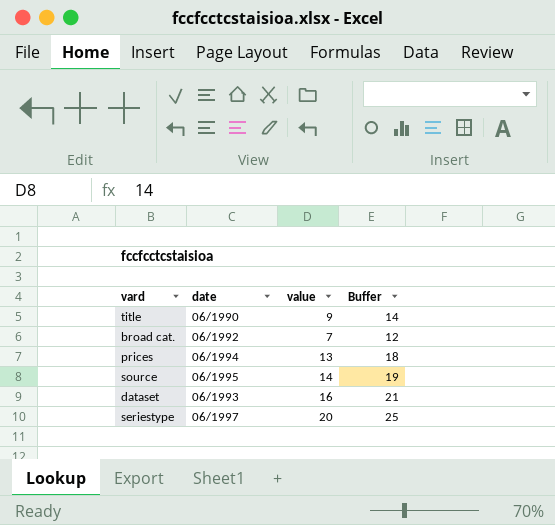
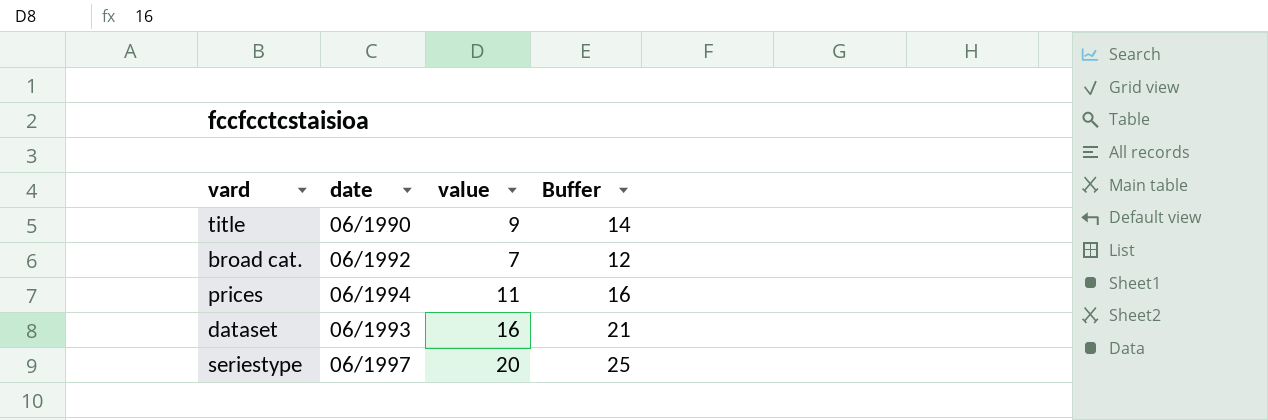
row source: 06/1995 | 14 | 19 -> none
prices | value: 13 -> 11
prices | Buffer: 18 -> 16

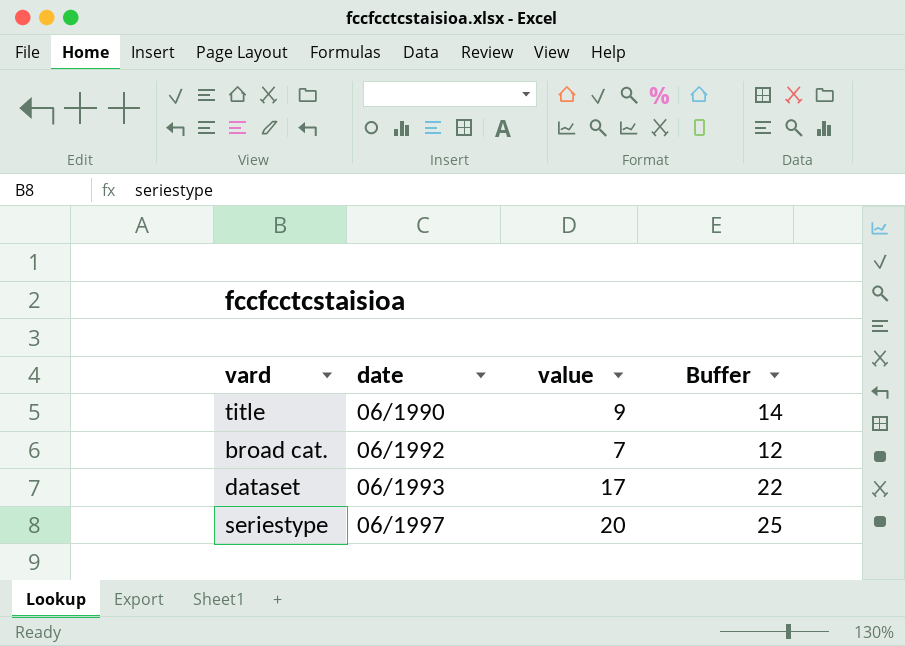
row prices: 06/1994 | 11 | 16 -> none
dataset | value: 16 -> 17
dataset | Buffer: 21 -> 22

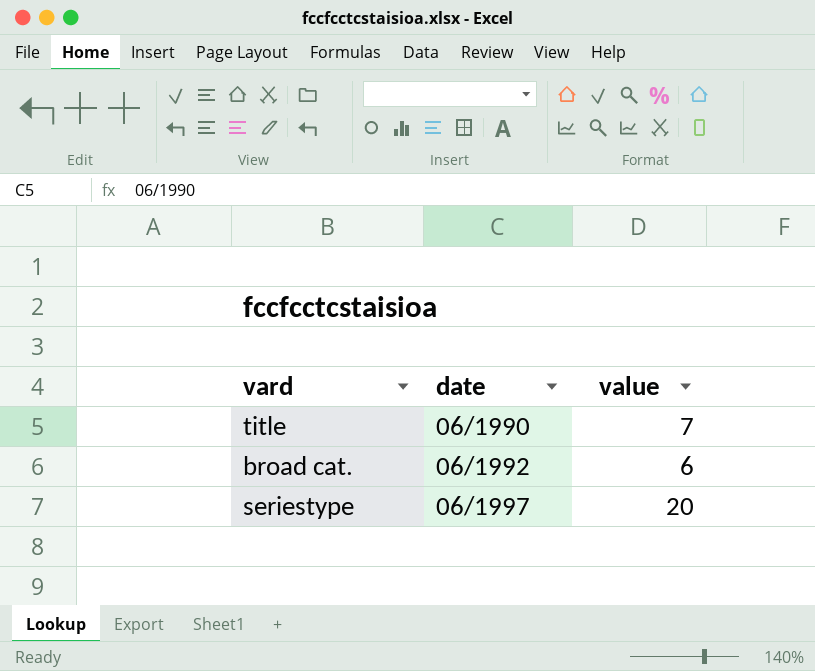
column Buffer | formula: [value] + 5 -> none
row dataset: 06/1993 | 17 | 22 -> none
title | value: 9 -> 7
broad cat. | value: 7 -> 6

